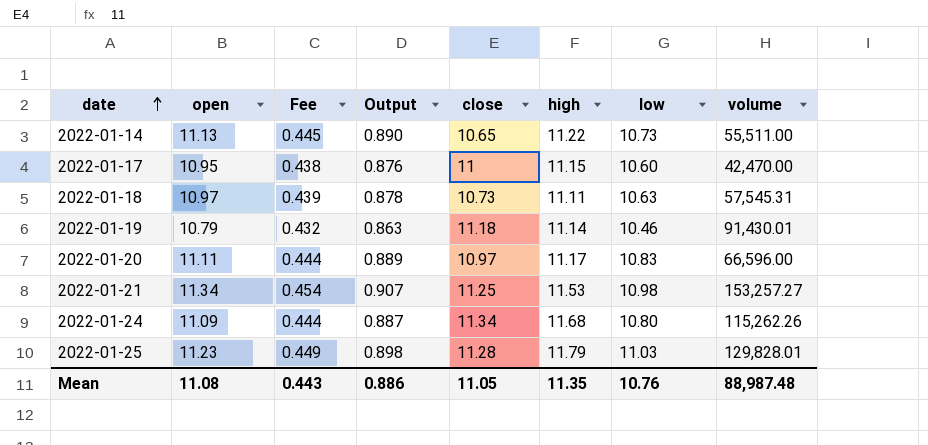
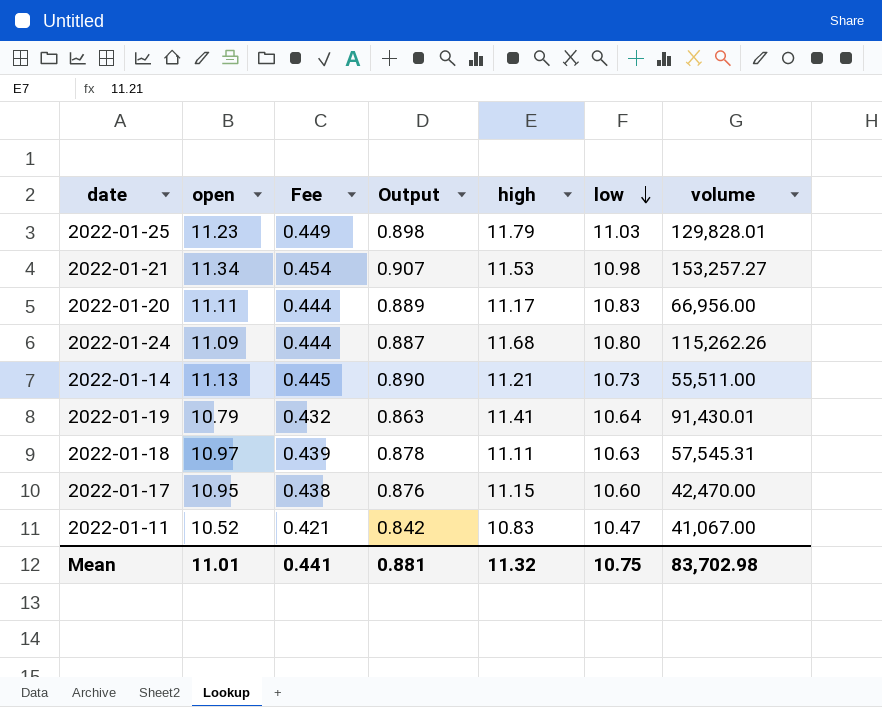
row order: date ascending -> low descending
column close | position: 5 -> none
2022-01-20 | volume: 66,596.00 -> 66,956.00
2022-01-14 | high: 11.22 -> 11.21
2022-01-19 | high: 11.14 -> 11.41
2022-01-19 | low: 10.46 -> 10.64
row 2022-01-11: none -> 10.52 | 0.421 | 0.842 | 10.83 | 10.47 | 41,067.00
Mean | open: 11.08 -> 11.01
Mean | Fee: 0.443 -> 0.441
Mean | Output: 0.886 -> 0.881
Mean | high: 11.35 -> 11.32
Mean | low: 10.76 -> 10.75
Mean | volume: 88,987.48 -> 83,702.98

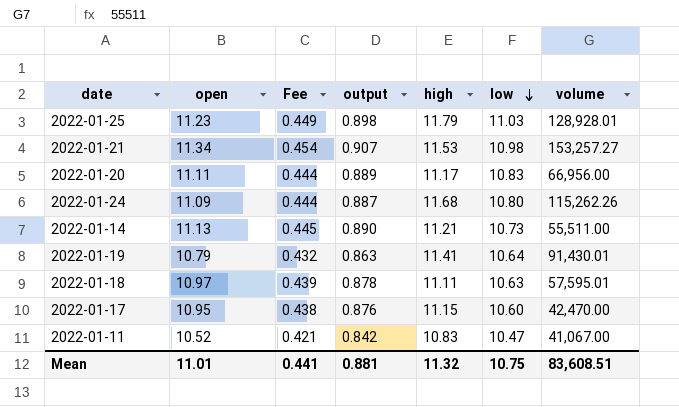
column name: Output -> output
2022-01-25 | volume: 129,828.01 -> 128,928.01
2022-01-18 | volume: 57,545.31 -> 57,595.01
Mean | volume: 83,702.98 -> 83,608.51

